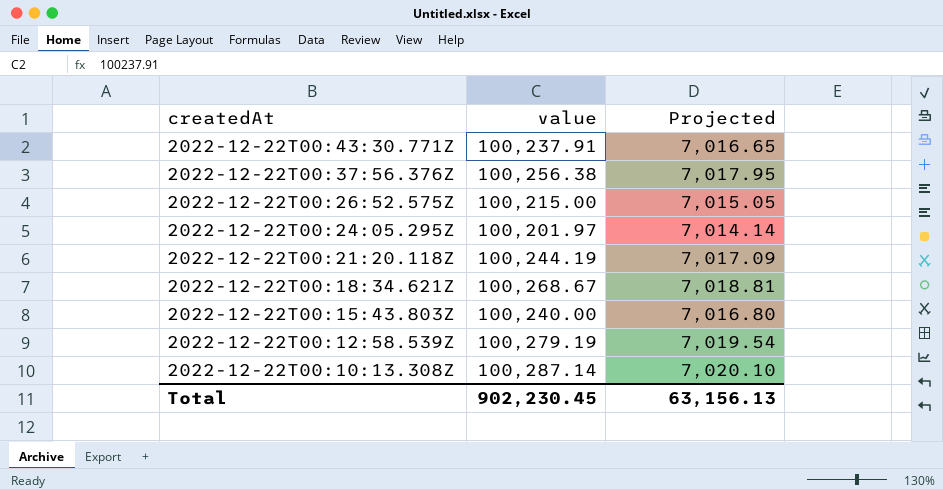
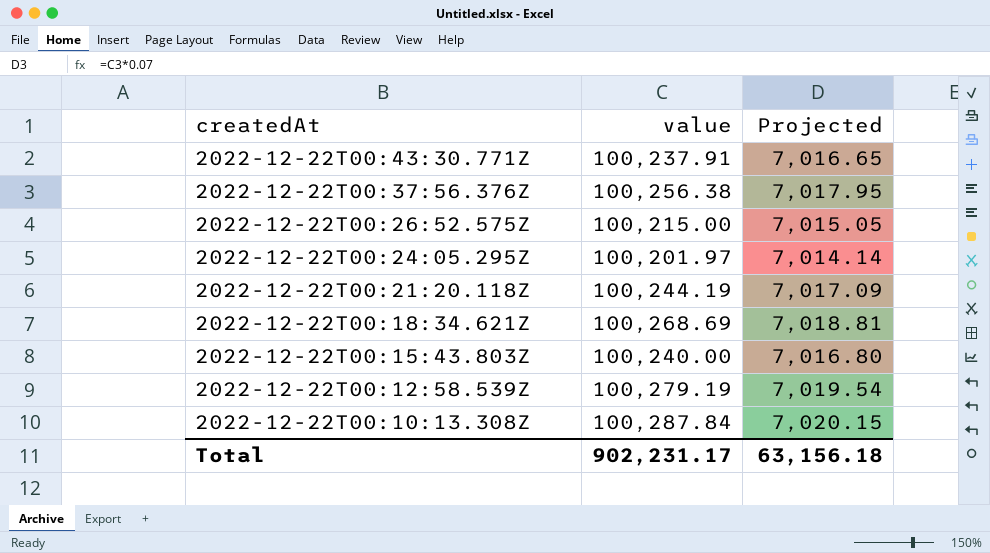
2022-12-22T00:18:34.621Z | value: 100,268.67 -> 100,268.69
2022-12-22T00:10:13.308Z | value: 100,287.14 -> 100,287.84
2022-12-22T00:10:13.308Z | Projected: 7,020.10 -> 7,020.15
Total | value: 902,230.45 -> 902,231.17
Total | Projected: 63,156.13 -> 63,156.18

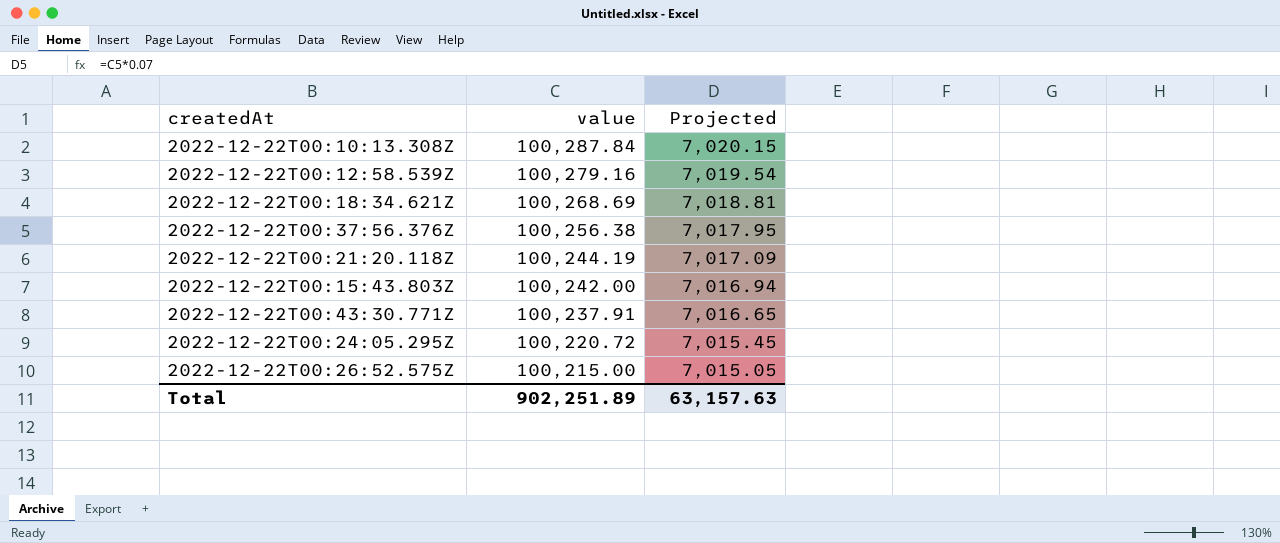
row order: createdAt descending -> value descending
2022-12-22T00:12:58.539Z | value: 100,279.19 -> 100,279.16
2022-12-22T00:15:43.803Z | value: 100,240.00 -> 100,242.00
2022-12-22T00:15:43.803Z | Projected: 7,016.80 -> 7,016.94
2022-12-22T00:24:05.295Z | value: 100,201.97 -> 100,220.72
2022-12-22T00:24:05.295Z | Projected: 7,014.14 -> 7,015.45
Total | value: 902,231.17 -> 902,251.89
Total | Projected: 63,156.18 -> 63,157.63

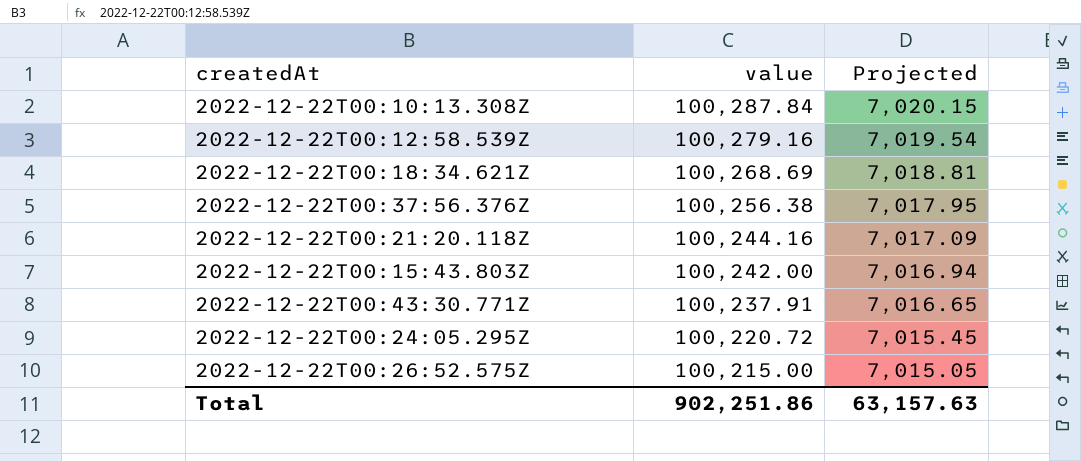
2022-12-22T00:21:20.118Z | value: 100,244.19 -> 100,244.16
Total | value: 902,251.89 -> 902,251.86

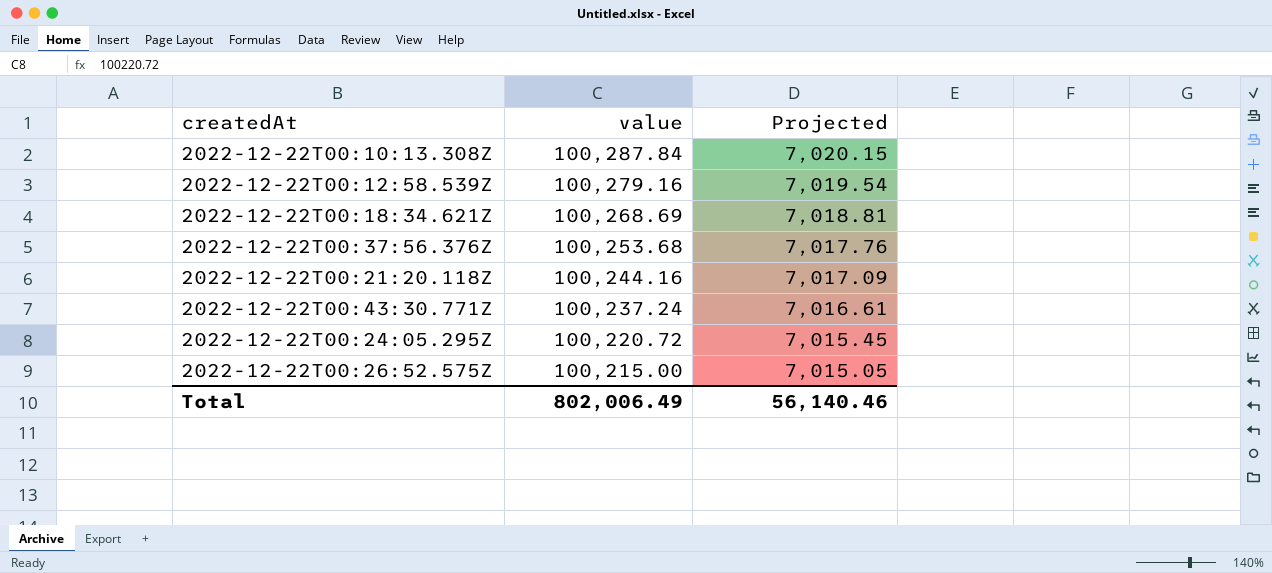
row 2022-12-22T00:15:43.803Z: 100,242.00 | 7,016.94 -> none
2022-12-22T00:37:56.376Z | value: 100,256.38 -> 100,253.68
2022-12-22T00:37:56.376Z | Projected: 7,017.95 -> 7,017.76
2022-12-22T00:43:30.771Z | value: 100,237.91 -> 100,237.24
2022-12-22T00:43:30.771Z | Projected: 7,016.65 -> 7,016.61
Total | value: 902,251.86 -> 802,006.49
Total | Projected: 63,157.63 -> 56,140.46

